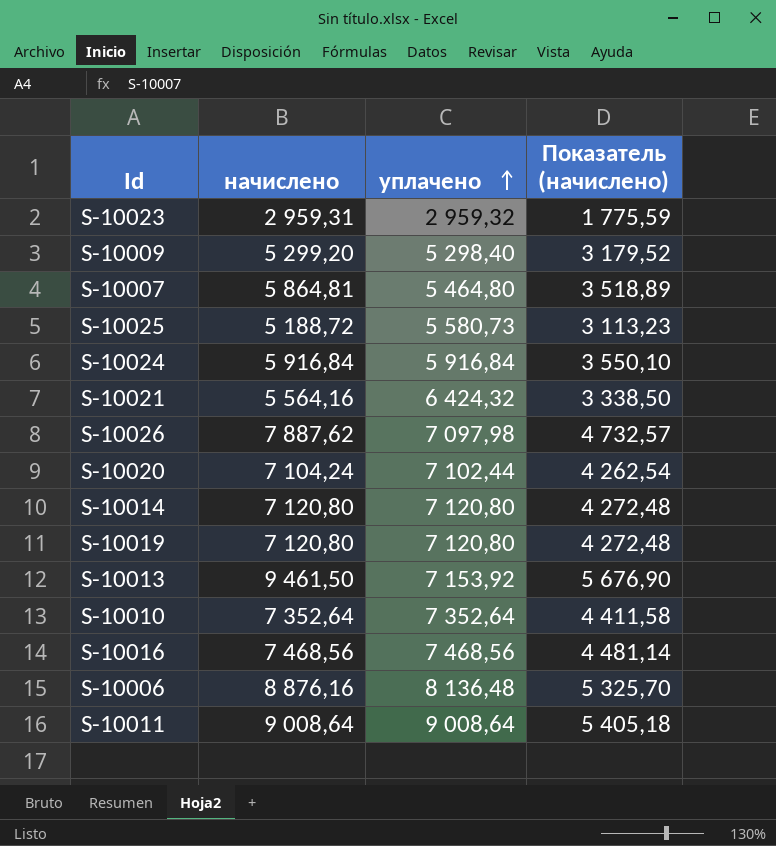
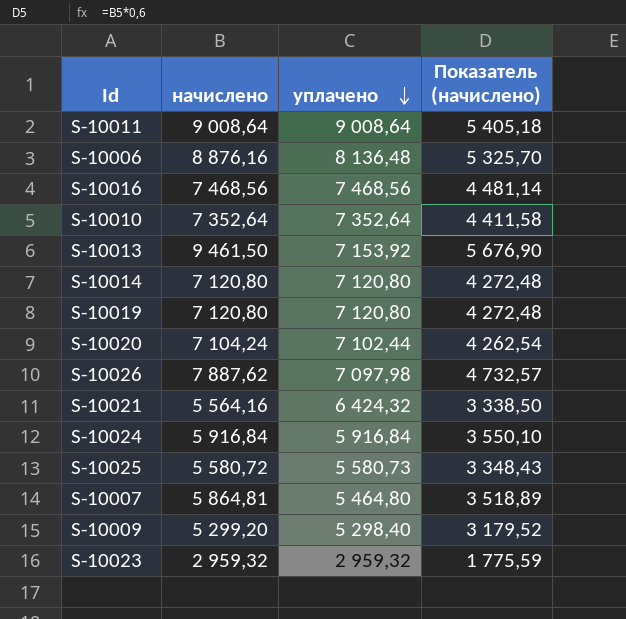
row order: уплачено ascending -> уплачено descending
S-10025 | начислено: 5 188,72 -> 5 580,72
S-10025 | Показатель (начислено): 3 113,23 -> 3 348,43
S-10023 | начислено: 2 959,31 -> 2 959,32

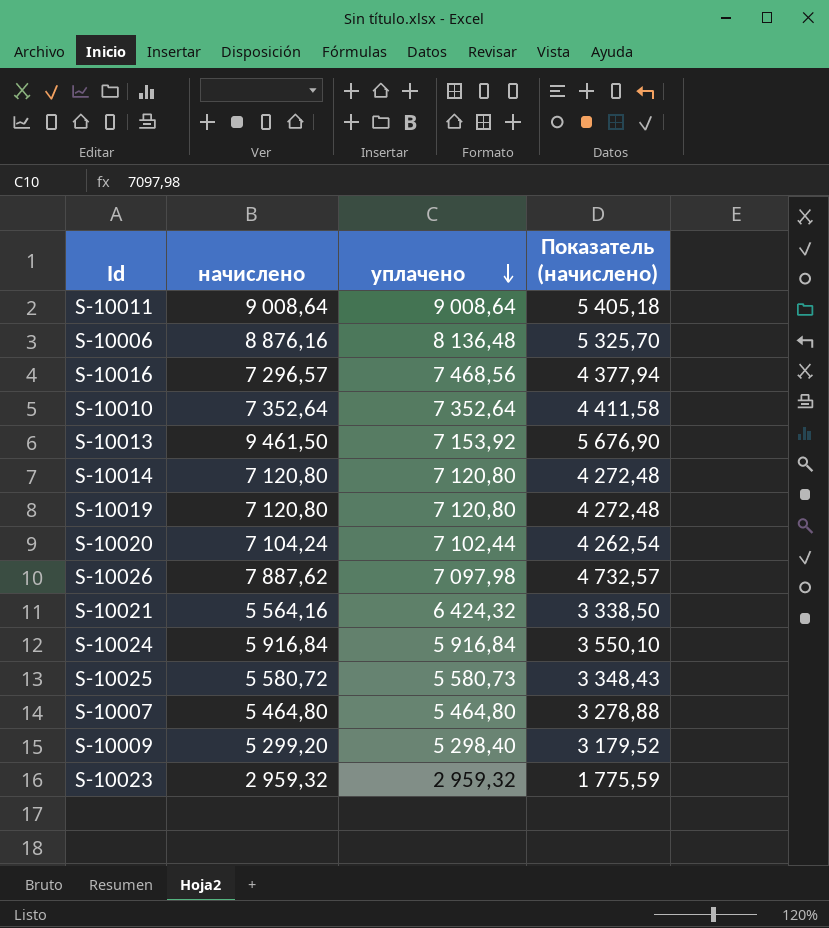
S-10016 | начислено: 7 468,56 -> 7 296,57
S-10016 | Показатель (начислено): 4 481,14 -> 4 377,94
S-10007 | начислено: 5 864,81 -> 5 464,80
S-10007 | Показатель (начислено): 3 518,89 -> 3 278,88

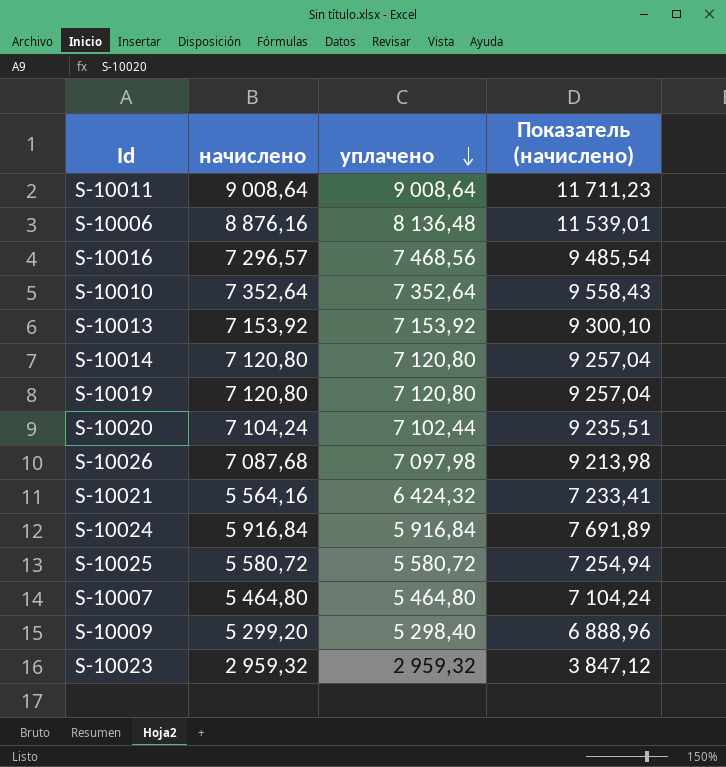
column Показатель (начислено) | formula: [начислено] * 0,6 -> [начислено] * 1,3
S-10013 | начислено: 9 461,50 -> 7 153,92
S-10026 | начислено: 7 887,62 -> 7 087,68
S-10025 | уплачено: 5 580,73 -> 5 580,72

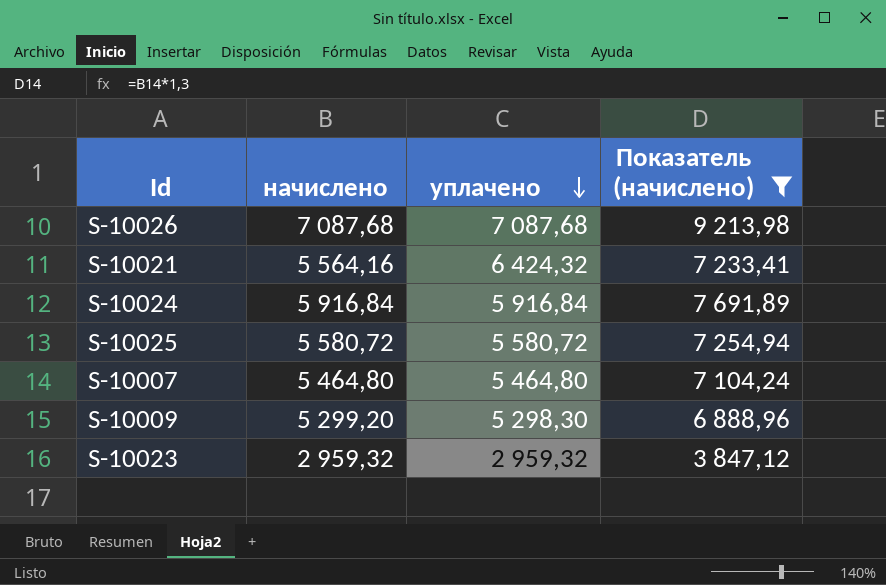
filter: none -> Показатель (начислено) <= 9 213,98
S-10026 | уплачено: 7 097,98 -> 7 087,68
S-10009 | уплачено: 5 298,40 -> 5 298,30

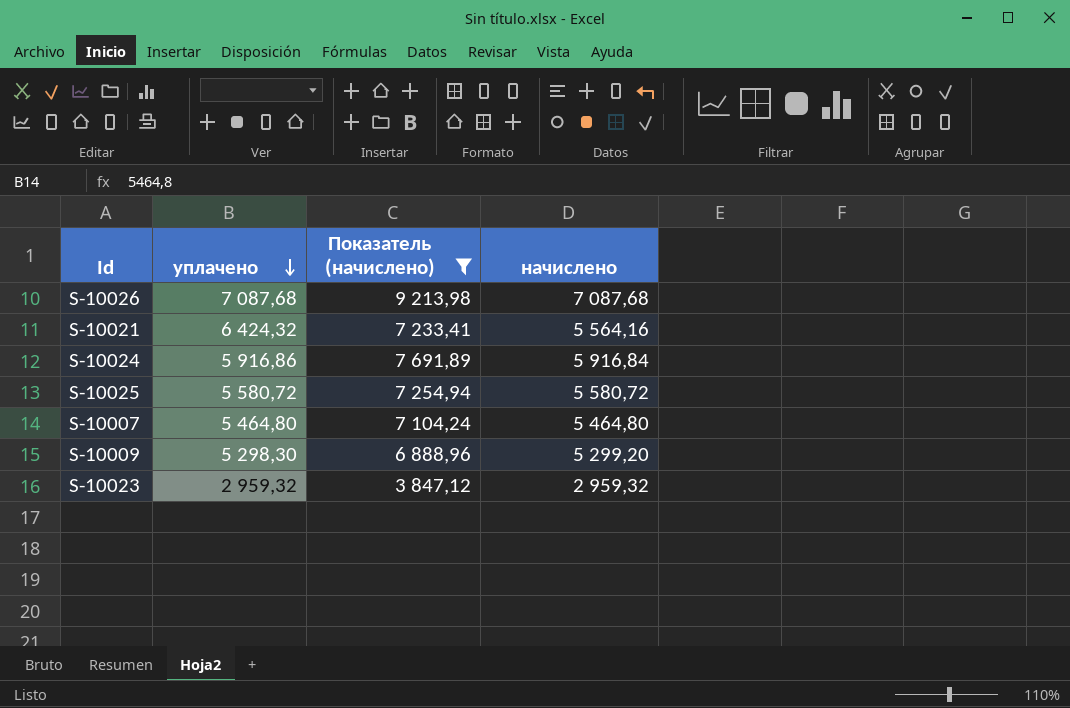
column начислено | position: 2 -> 4
S-10024 | уплачено: 5 916,84 -> 5 916,86

